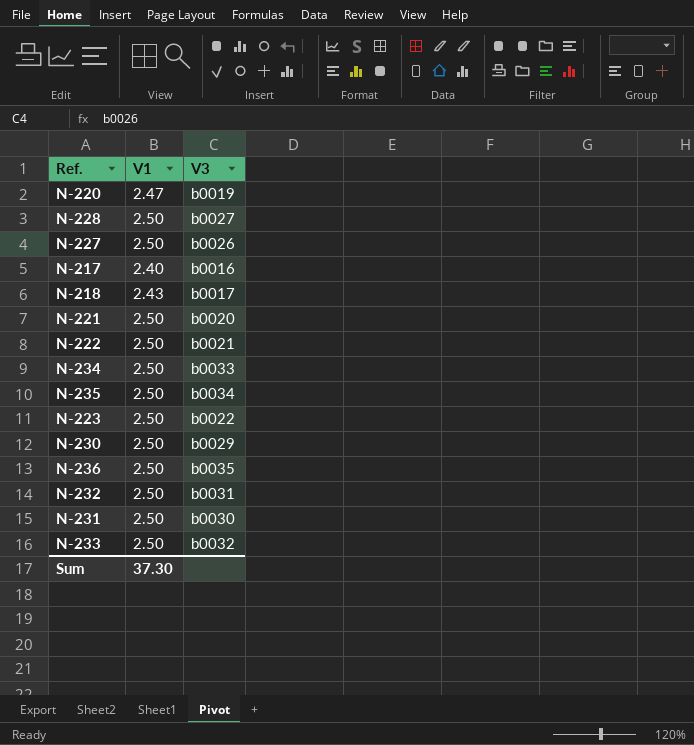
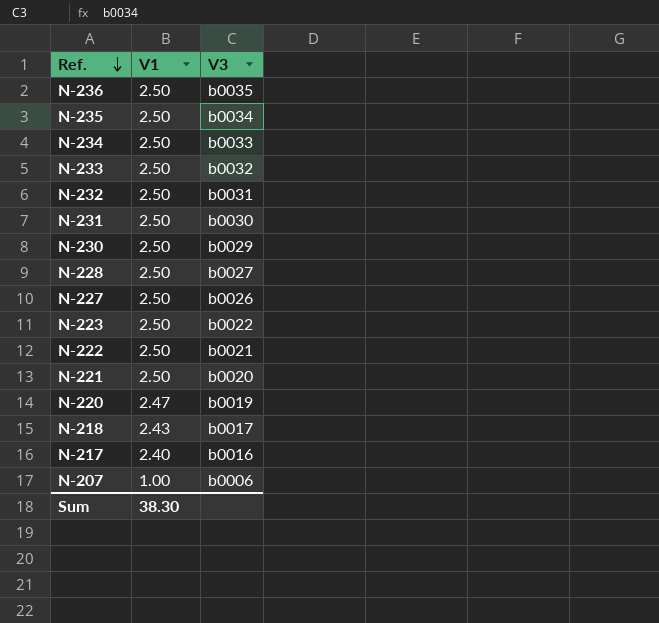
row order: none -> Ref. descending
row N-207: none -> 1.00 | b0006
Sum | V1: 37.30 -> 38.30

